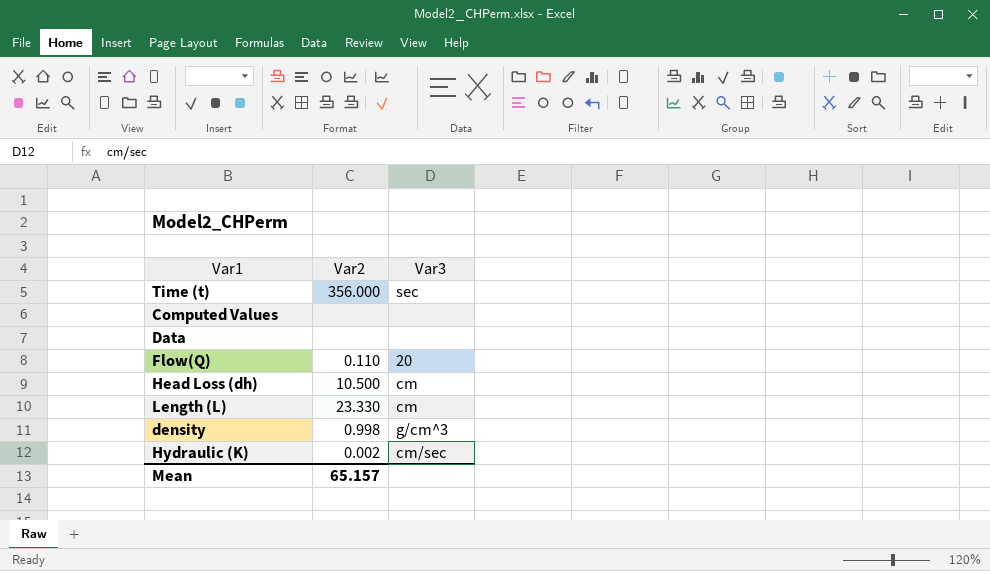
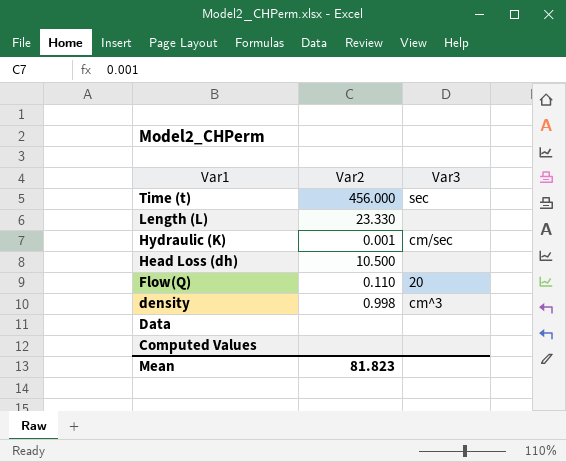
row order: none -> Var1 descending
Time (t) | Var2: 356.000 -> 456.000
Length (L) | Var3: cm -> none
Hydraulic (K) | Var2: 0.002 -> 0.001
Head Loss (dh) | Var3: cm -> none
density | Var3: g/cm^3 -> cm^3
Mean | Var2: 65.157 -> 81.823

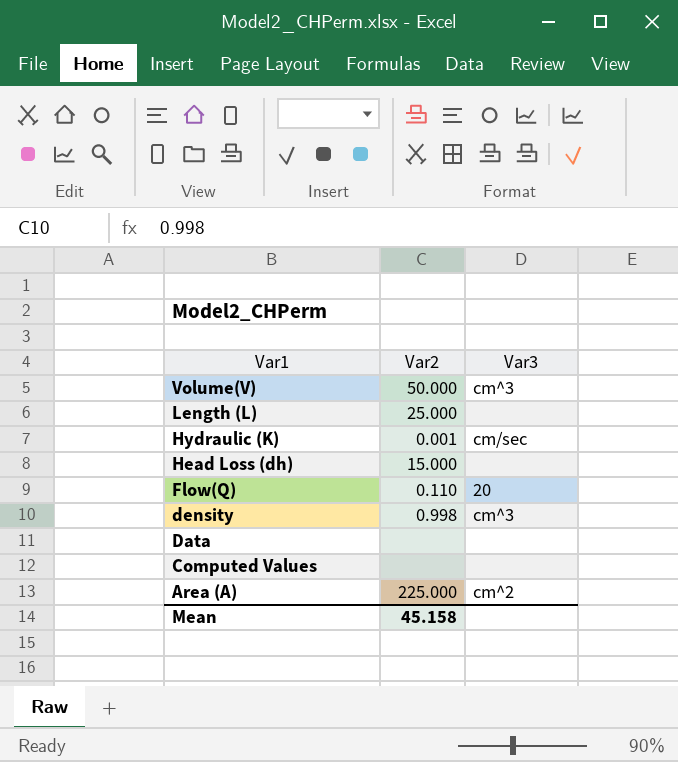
row Time (t): 456.000 | sec -> none
row Volume(V): none -> 50.000 | cm^3
Length (L) | Var2: 23.330 -> 25.000
Head Loss (dh) | Var2: 10.500 -> 15.000
row Area (A): none -> 225.000 | cm^2
Mean | Var2: 81.823 -> 45.158

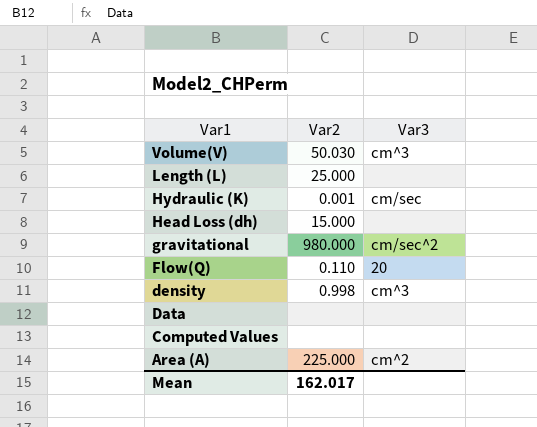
Volume(V) | Var2: 50.000 -> 50.030
row gravitational: none -> 980.000 | cm/sec^2
Mean | Var2: 45.158 -> 162.017

